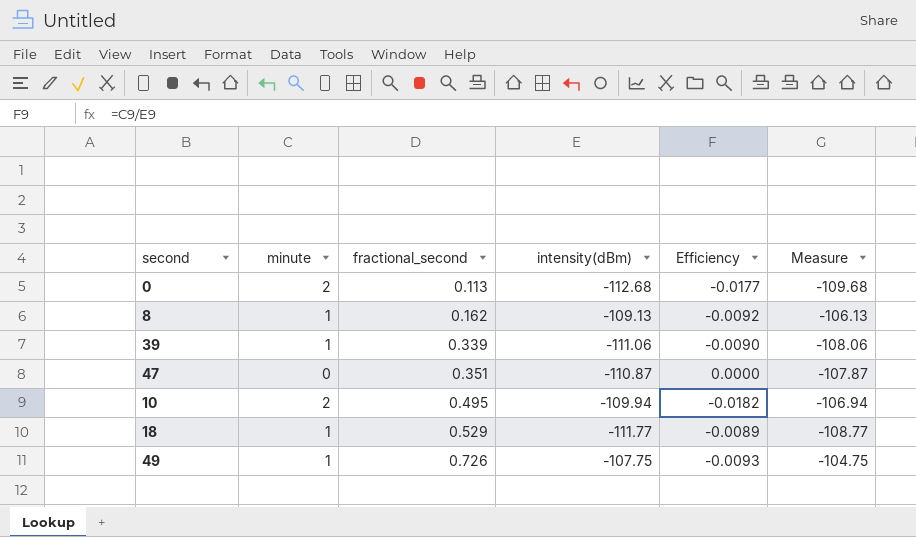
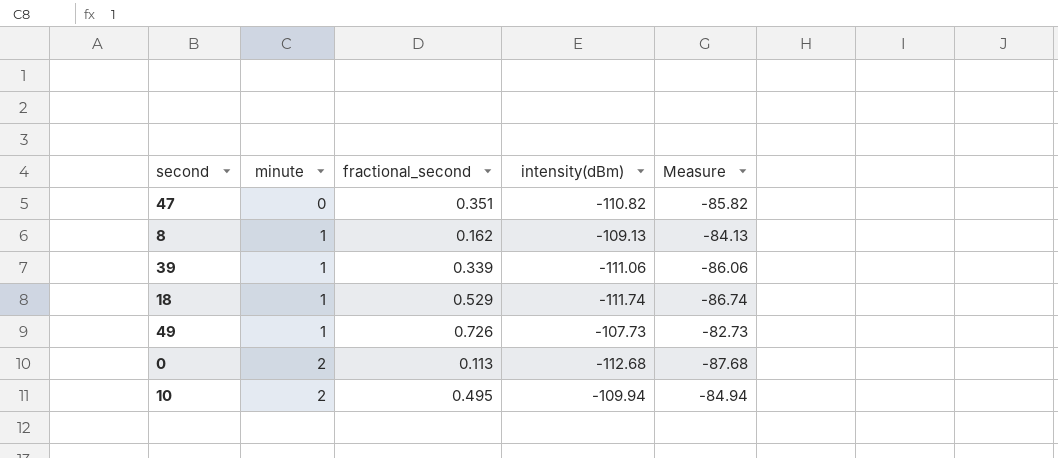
row order: fractional_second ascending -> minute ascending
column Efficiency | formula: [minute] / [intensity(dBm)] -> none
column Measure | formula: [intensity(dBm)] + 3 -> [intensity(dBm)] + 25
47 | intensity(dBm): -110.87 -> -110.82
18 | intensity(dBm): -111.77 -> -111.74
49 | intensity(dBm): -107.75 -> -107.73

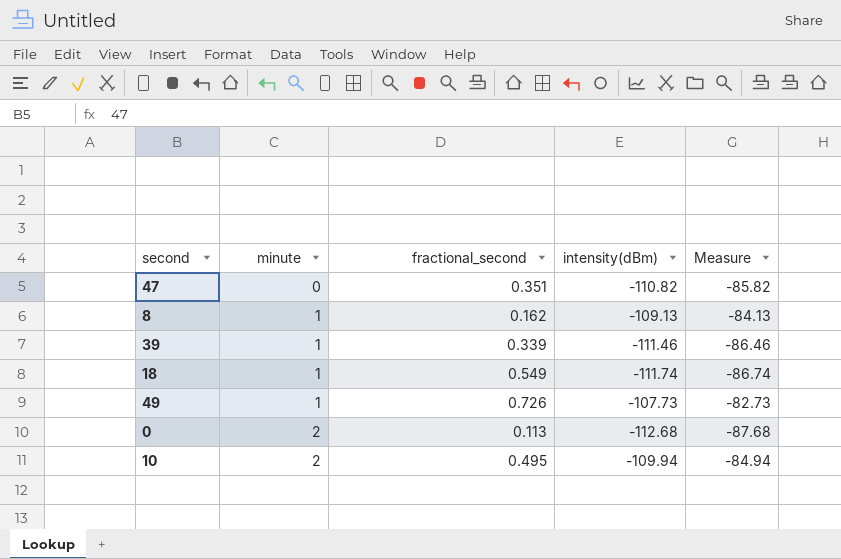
39 | intensity(dBm): -111.06 -> -111.46
39 | Measure: -86.06 -> -86.46
18 | fractional_second: 0.529 -> 0.549

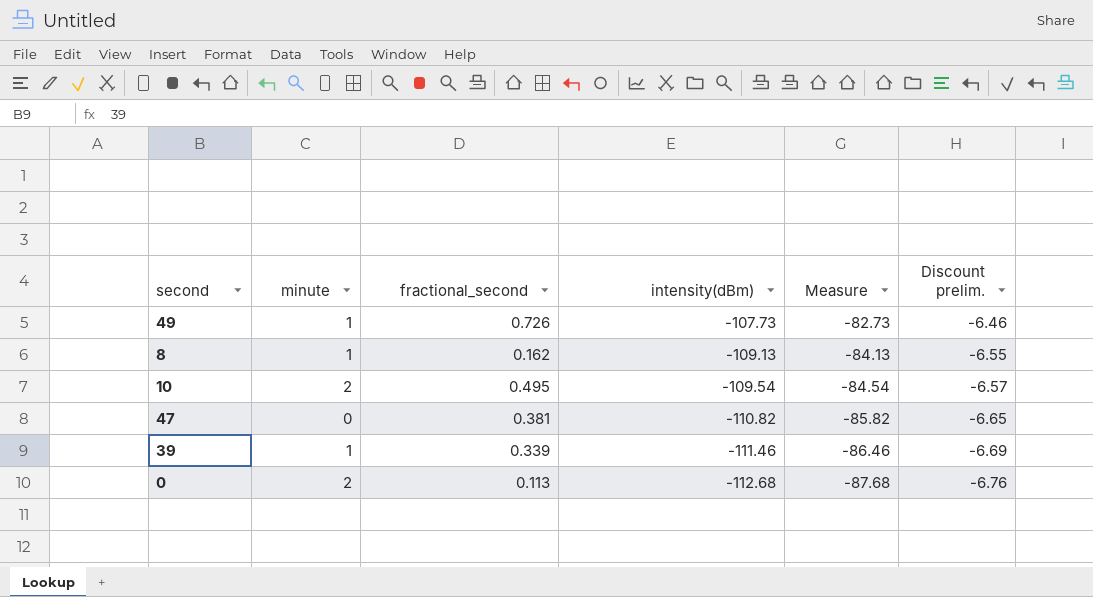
row order: minute ascending -> intensity(dBm) descending
column Discount prelim. | formula: none -> [intensity(dBm)] * 0.06
row 18: 1 | 0.549 | -111.74 | -86.74 -> none
10 | intensity(dBm): -109.94 -> -109.54
10 | Measure: -84.94 -> -84.54
47 | fractional_second: 0.351 -> 0.381

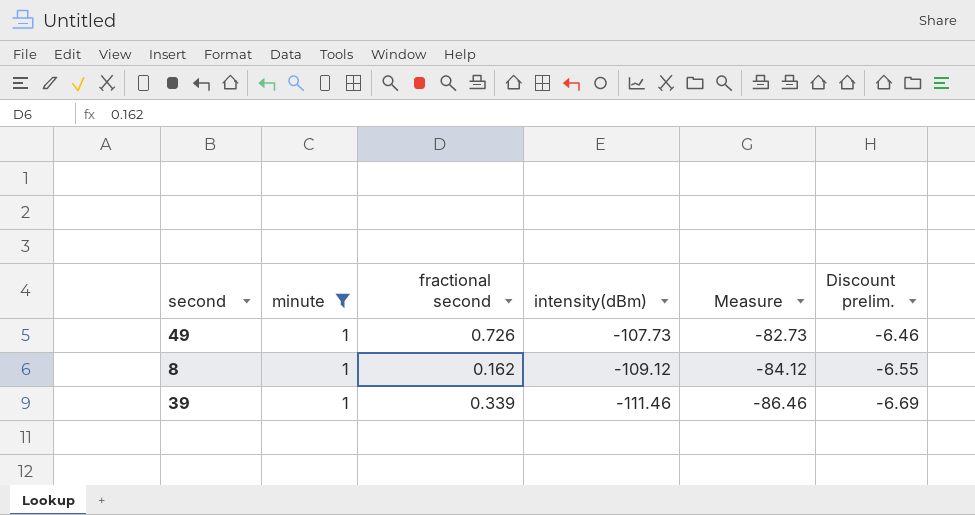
filter: none -> minute = 1
column name: fractional_second -> fractional second
8 | intensity(dBm): -109.13 -> -109.12
8 | Measure: -84.13 -> -84.12

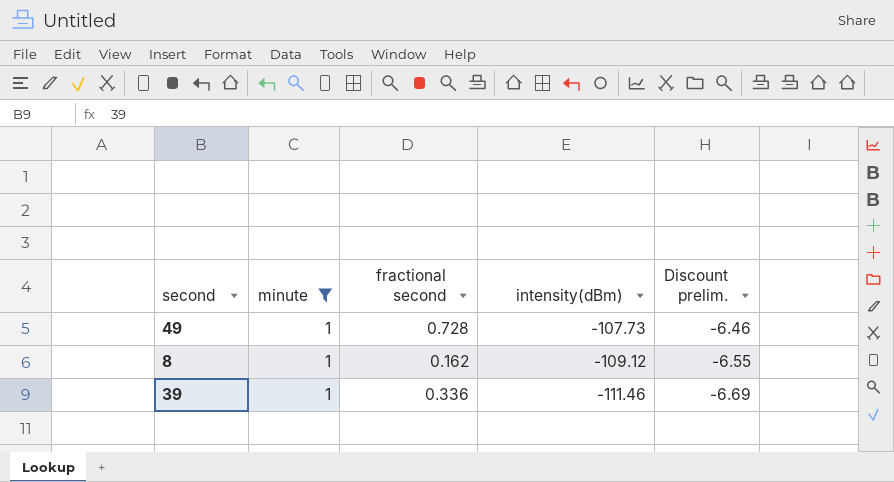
column Measure | formula: [intensity(dBm)] + 25 -> none
49 | fractional second: 0.726 -> 0.728
39 | fractional second: 0.339 -> 0.336

